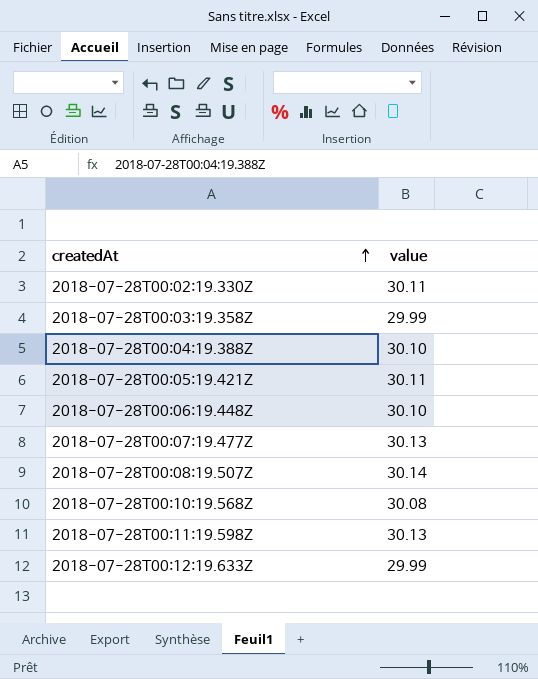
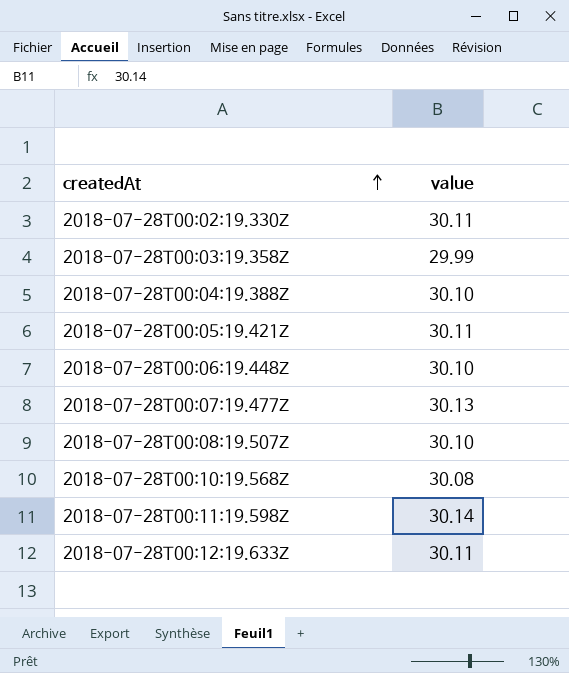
2018-07-28T00:08:19.507Z | value: 30.14 -> 30.10
2018-07-28T00:11:19.598Z | value: 30.13 -> 30.14
2018-07-28T00:12:19.633Z | value: 29.99 -> 30.11

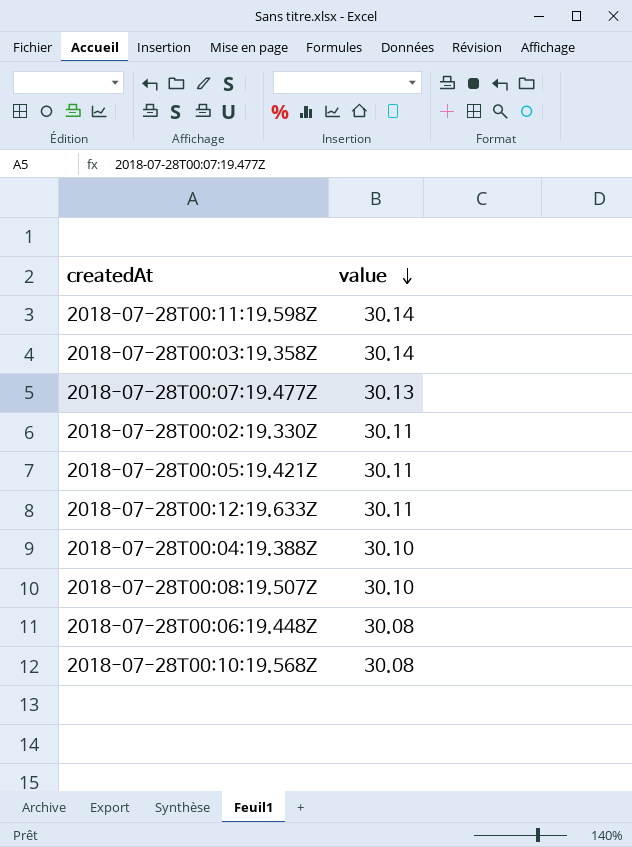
row order: createdAt ascending -> value descending
2018-07-28T00:03:19.358Z | value: 29.99 -> 30.14
2018-07-28T00:06:19.448Z | value: 30.10 -> 30.08

